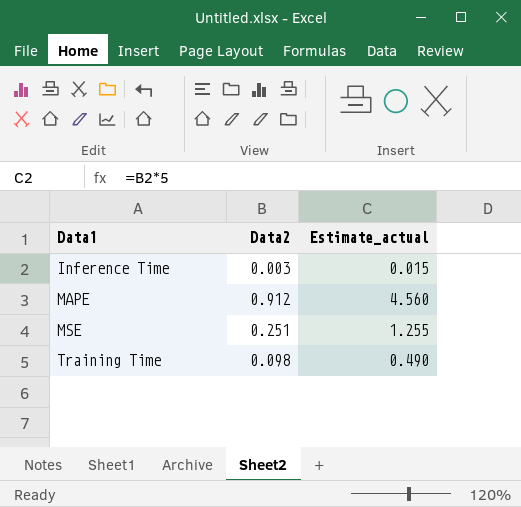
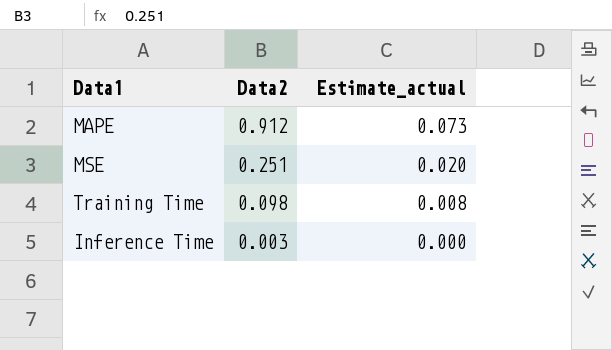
row order: Data1 ascending -> Data2 descending
column Estimate_actual | formula: [Data2] * 5 -> [Data2] * 0.08

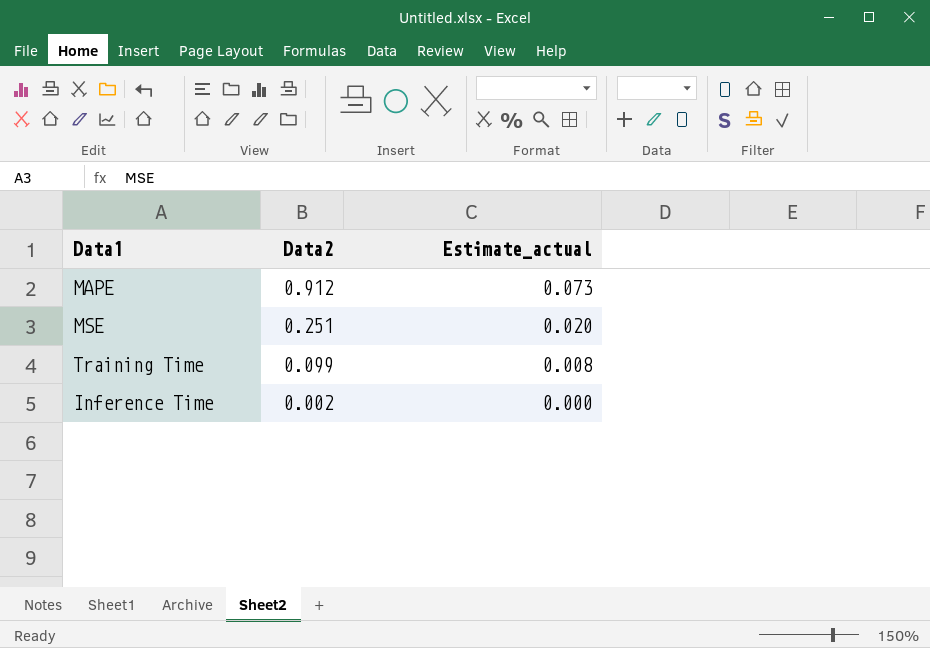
Training Time | Data2: 0.098 -> 0.099
Inference Time | Data2: 0.003 -> 0.002

